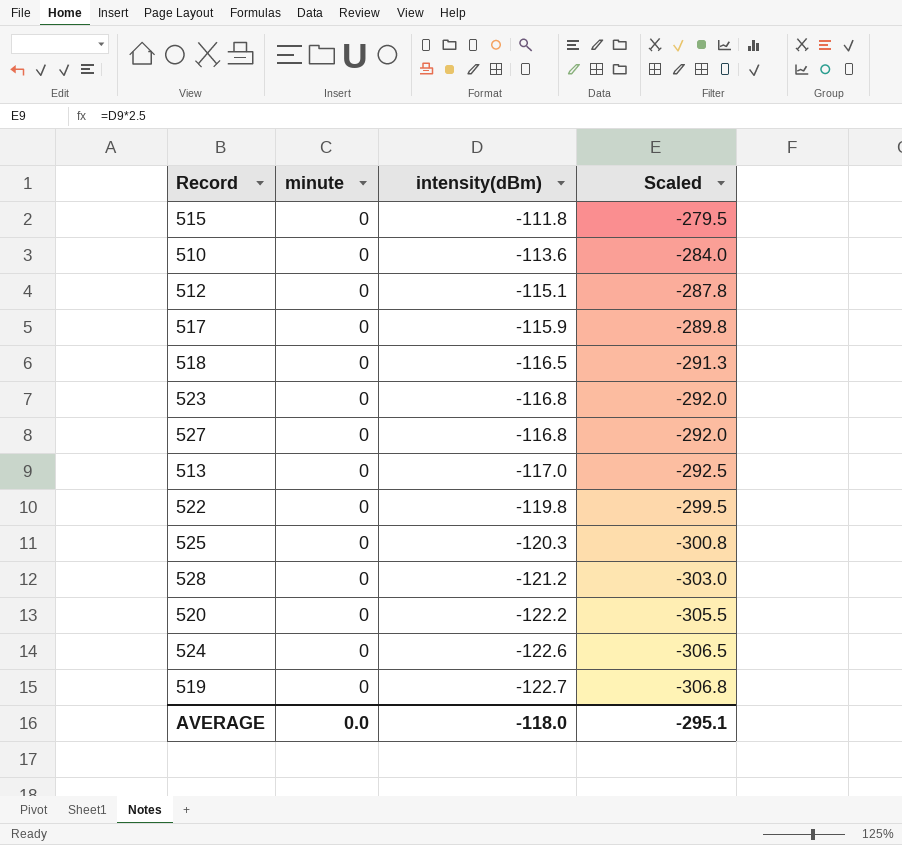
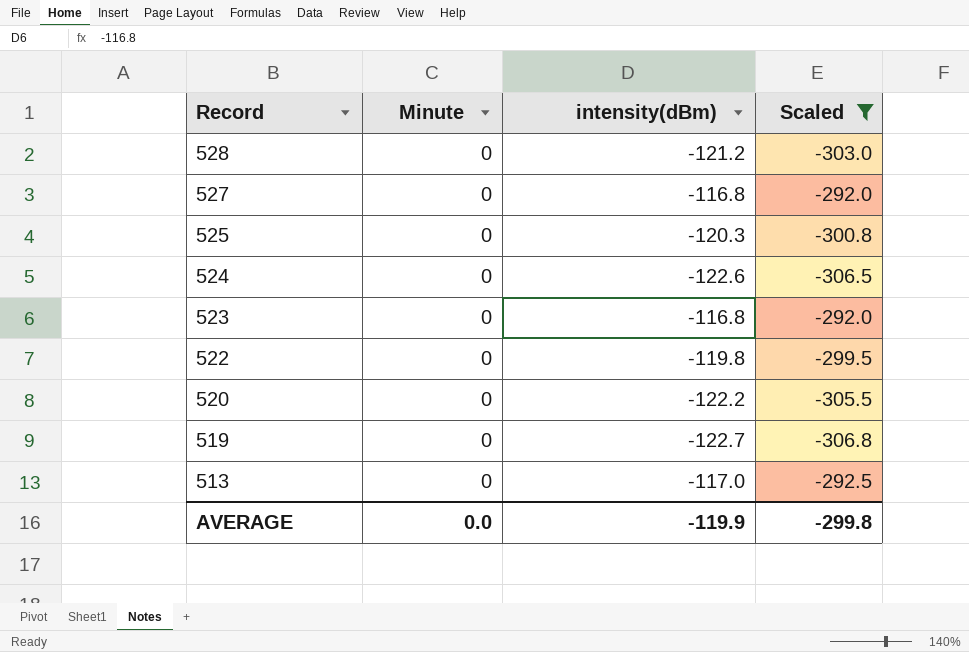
filter: none -> Scaled <= -292.0
row order: intensity(dBm) descending -> Record descending
column name: minute -> Minute
AVERAGE | intensity(dBm): -118.0 -> -119.9
AVERAGE | Scaled: -295.1 -> -299.8

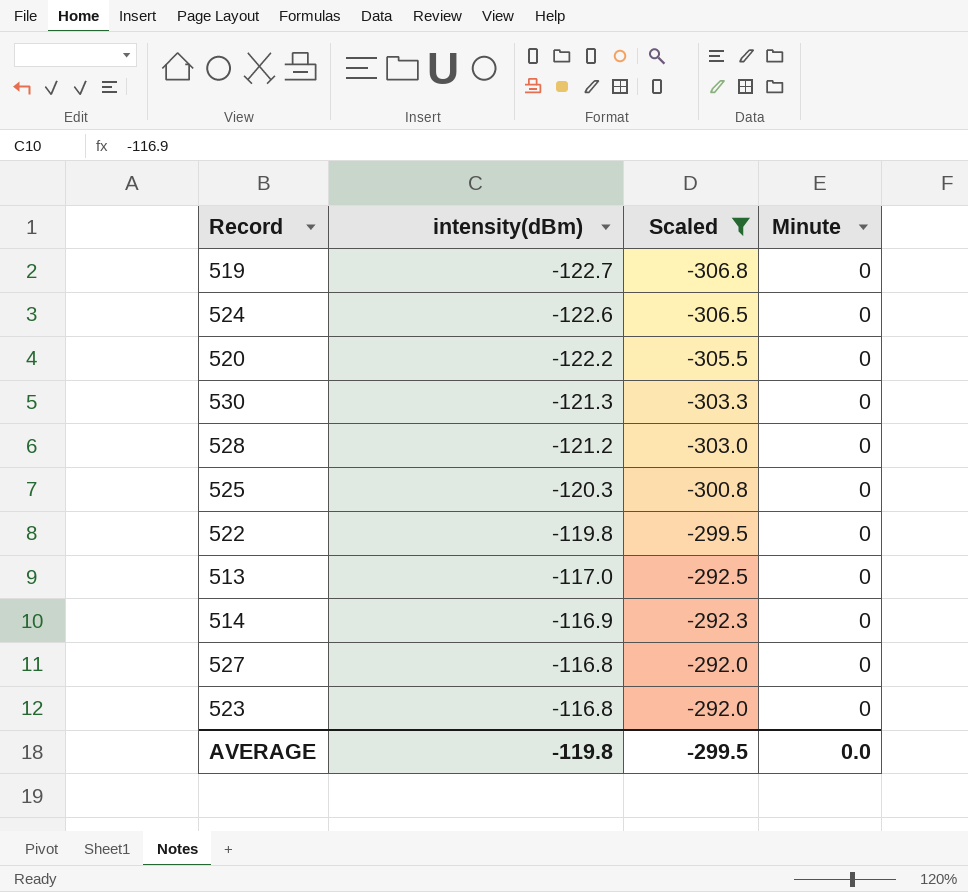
row order: Record descending -> intensity(dBm) ascending
column Minute | position: 2 -> 4
row 530: none -> -121.3 | -303.3 | 0
row 514: none -> -116.9 | -292.3 | 0
AVERAGE | intensity(dBm): -119.9 -> -119.8
AVERAGE | Scaled: -299.8 -> -299.5

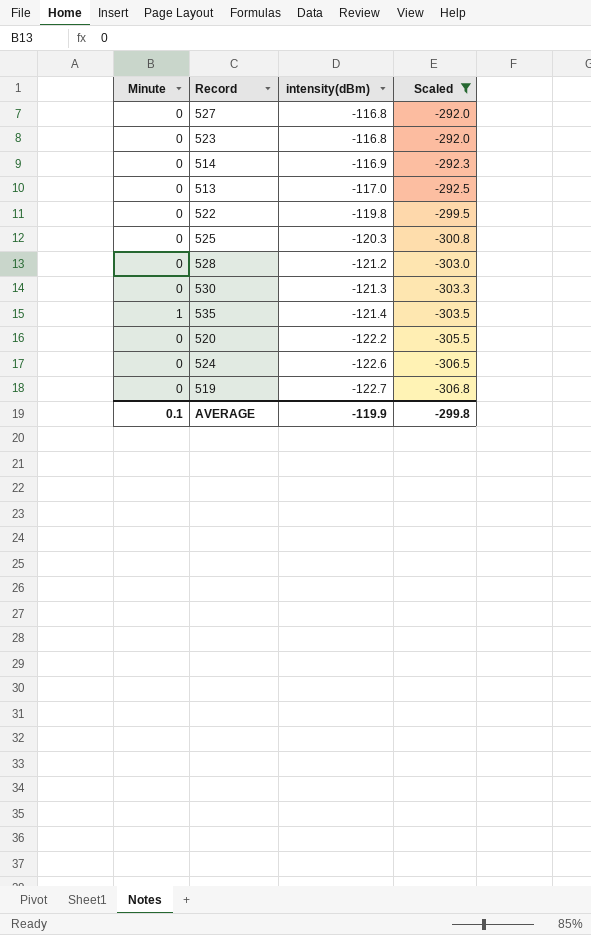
row order: intensity(dBm) ascending -> intensity(dBm) descending
column Minute | position: 4 -> 1
row 535: none -> 1 | -121.4 | -303.5
AVERAGE | Minute: 0.0 -> 0.1
AVERAGE | intensity(dBm): -119.8 -> -119.9
AVERAGE | Scaled: -299.5 -> -299.8

